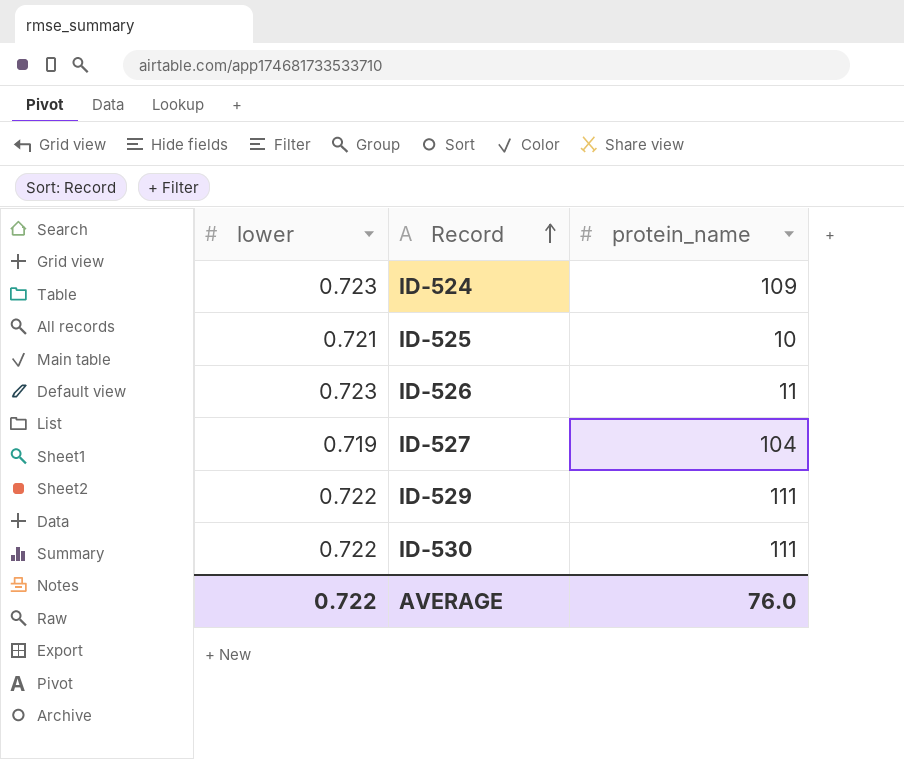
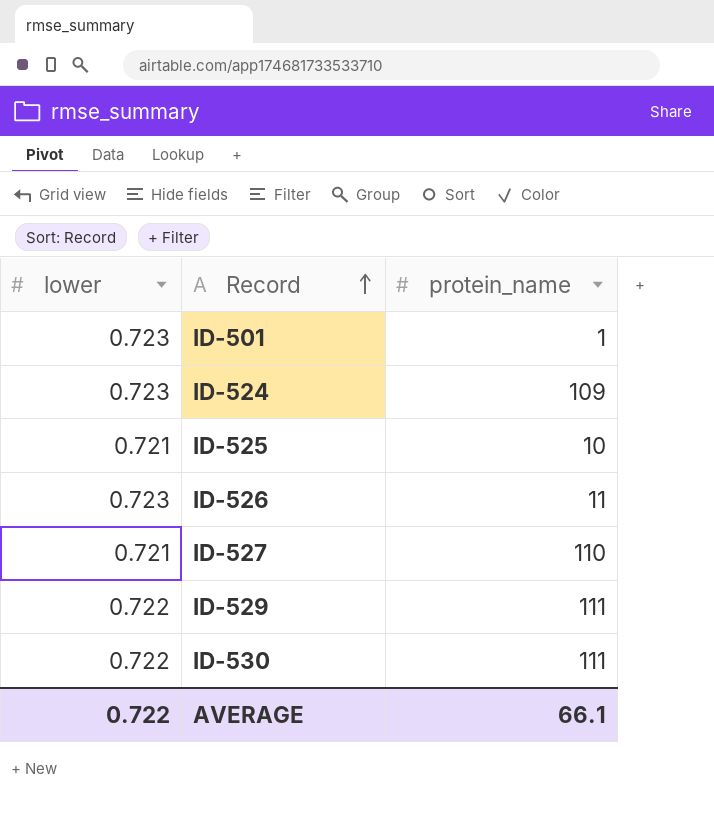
row ID-501: none -> 0.723 | 1
ID-527 | lower: 0.719 -> 0.721
ID-527 | protein_name: 104 -> 110
AVERAGE | protein_name: 76.0 -> 66.1

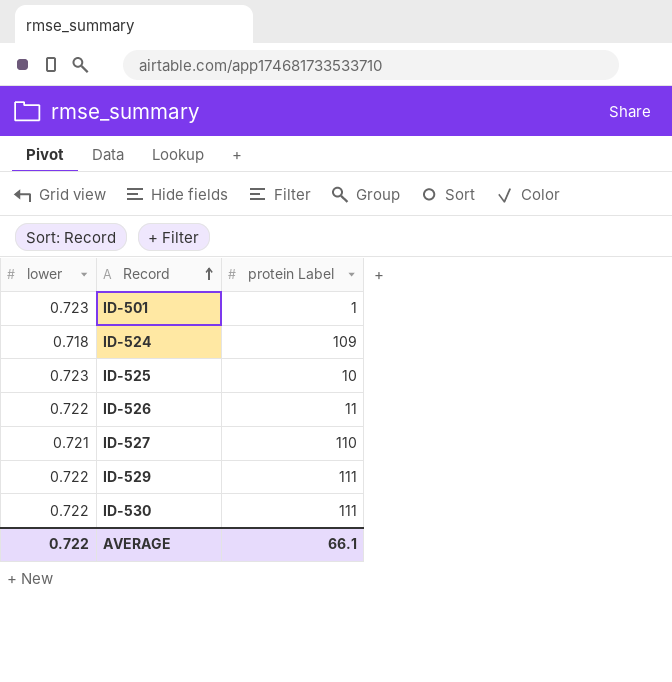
column name: protein_name -> protein Label
ID-524 | lower: 0.723 -> 0.718
ID-525 | lower: 0.721 -> 0.723
ID-526 | lower: 0.723 -> 0.722

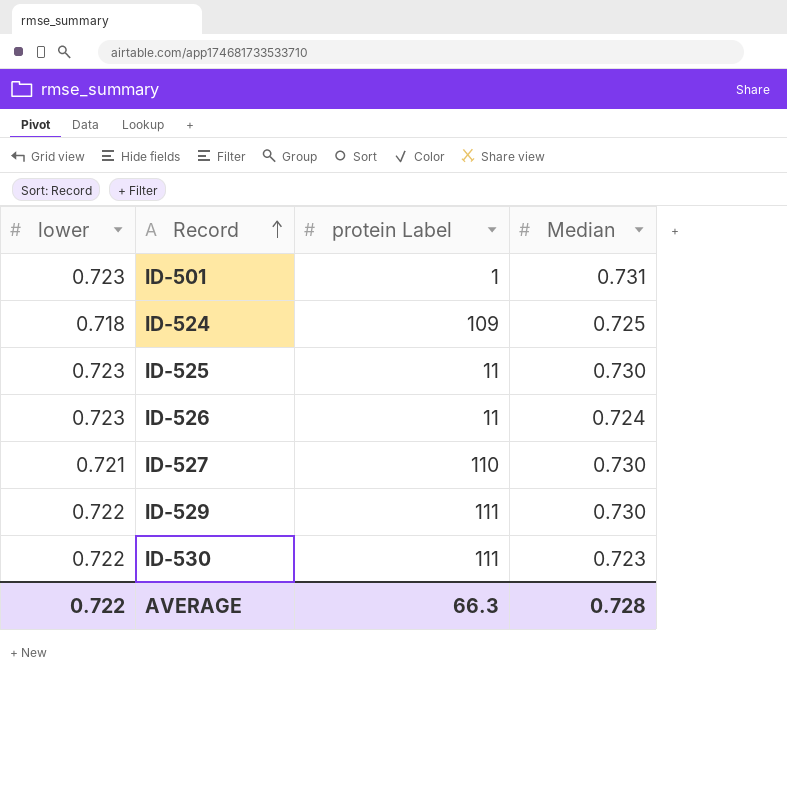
column Median | position: none -> 4
ID-525 | protein Label: 10 -> 11
ID-526 | lower: 0.722 -> 0.723
AVERAGE | protein Label: 66.1 -> 66.3

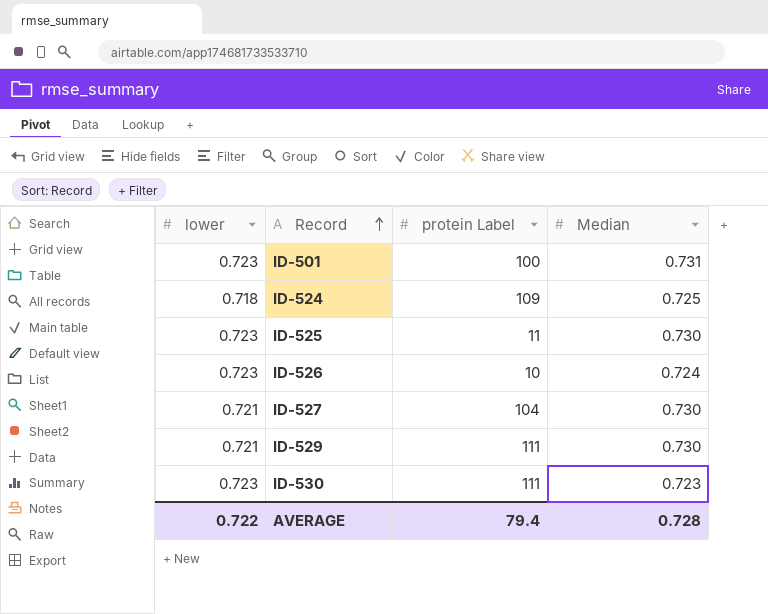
ID-501 | protein Label: 1 -> 100
ID-526 | protein Label: 11 -> 10
ID-527 | protein Label: 110 -> 104
ID-529 | lower: 0.722 -> 0.721
ID-530 | lower: 0.722 -> 0.723
AVERAGE | protein Label: 66.3 -> 79.4

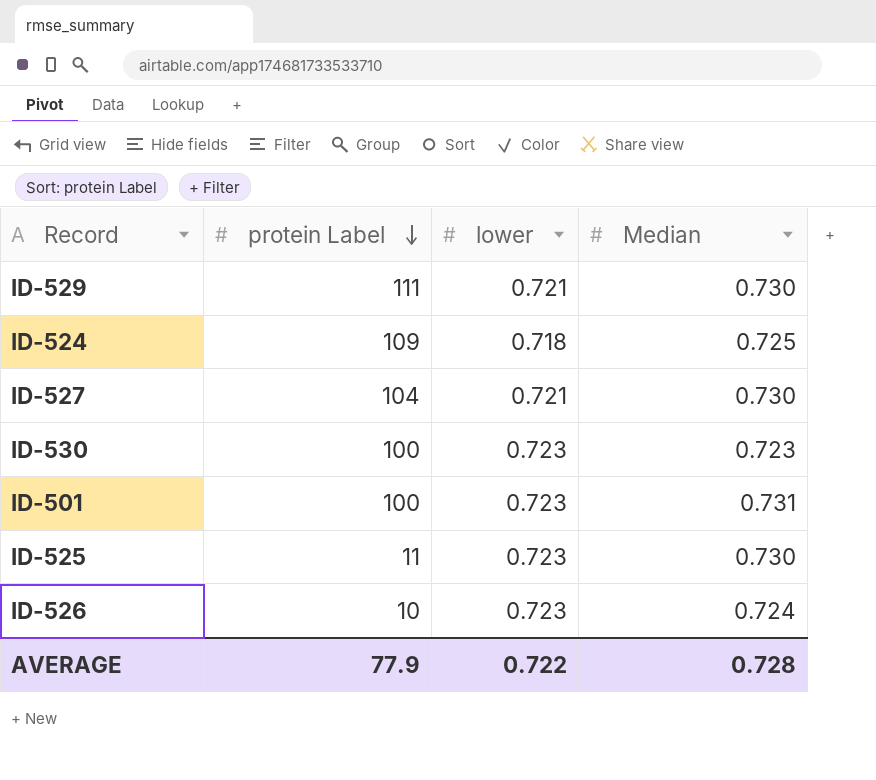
row order: Record ascending -> protein Label descending
column lower | position: 1 -> 3
ID-530 | protein Label: 111 -> 100
AVERAGE | protein Label: 79.4 -> 77.9

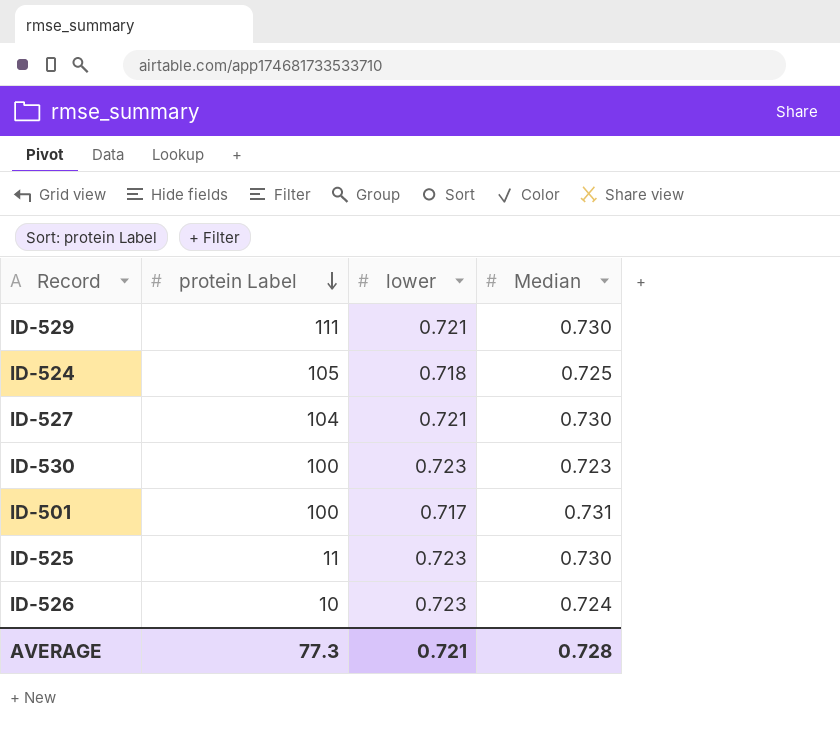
ID-524 | protein Label: 109 -> 105
ID-501 | lower: 0.723 -> 0.717
AVERAGE | protein Label: 77.9 -> 77.3
AVERAGE | lower: 0.722 -> 0.721

